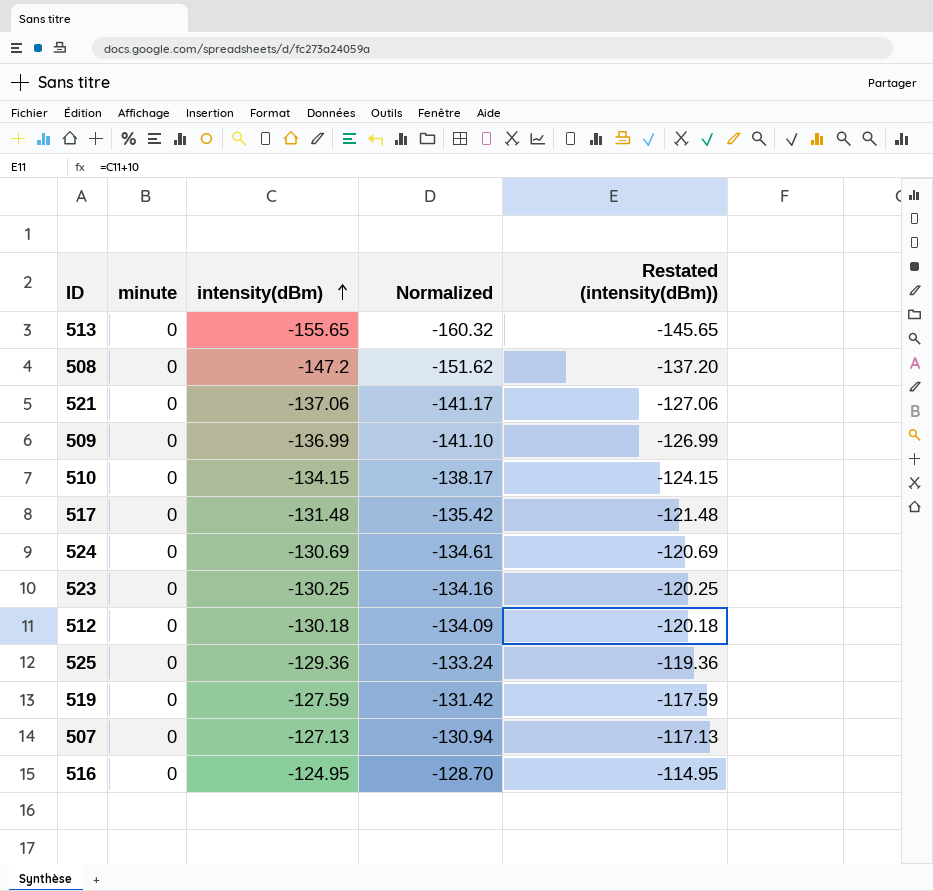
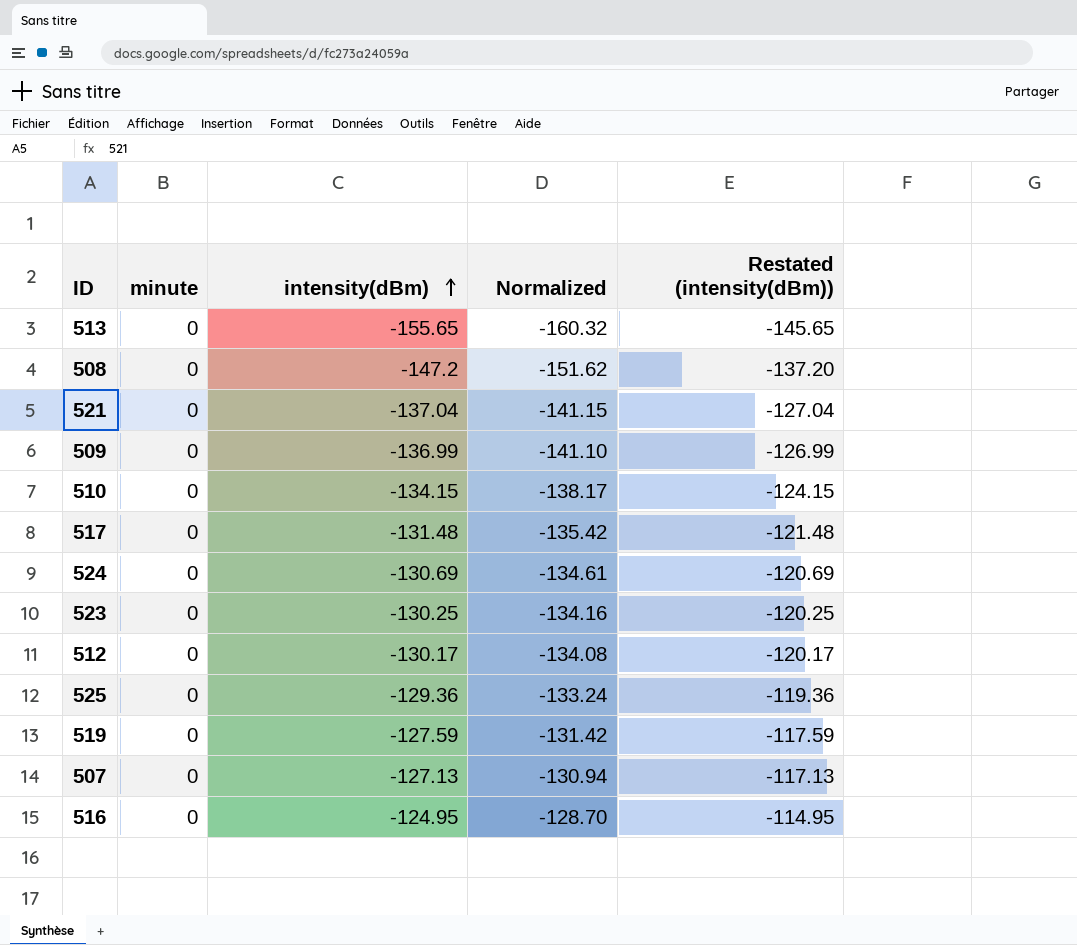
521 | intensity(dBm): -137.06 -> -137.04
521 | Normalized: -141.17 -> -141.15
521 | Restated (intensity(dBm)): -127.06 -> -127.04
512 | intensity(dBm): -130.18 -> -130.17
512 | Normalized: -134.09 -> -134.08
512 | Restated (intensity(dBm)): -120.18 -> -120.17

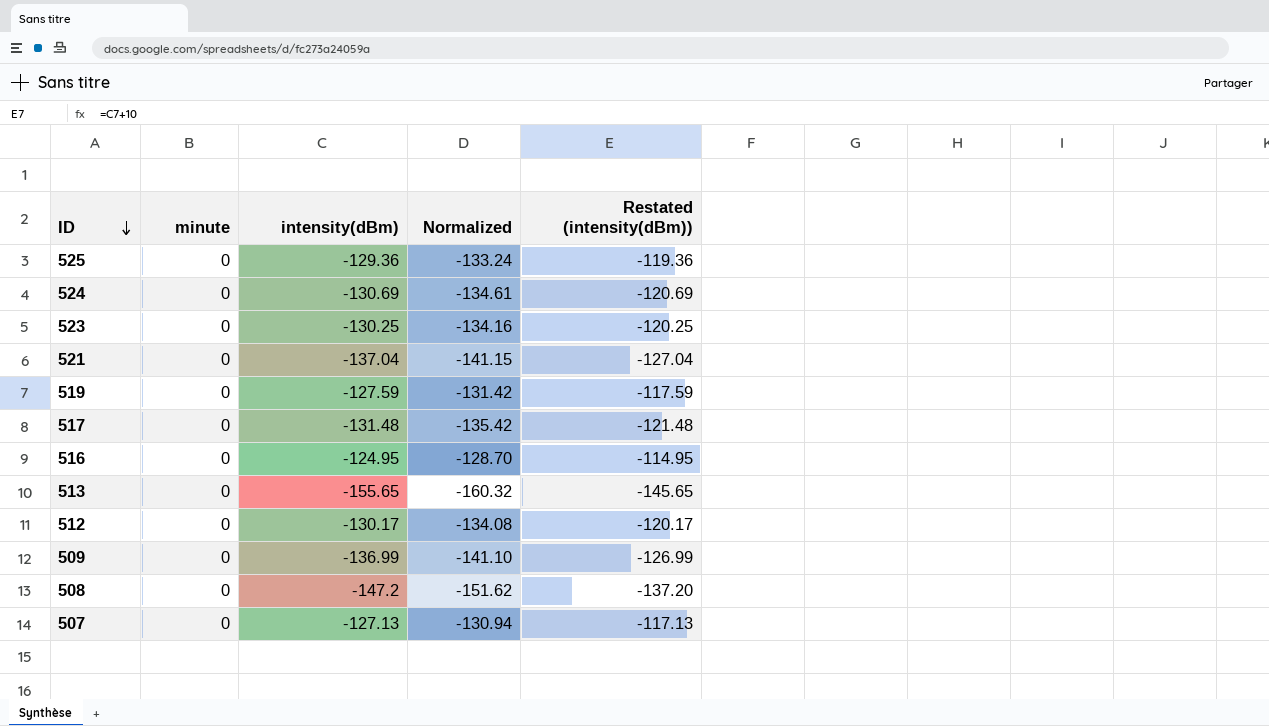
row order: intensity(dBm) ascending -> ID descending
row 510: 0 | -134.15 | -138.17 | -124.15 -> none

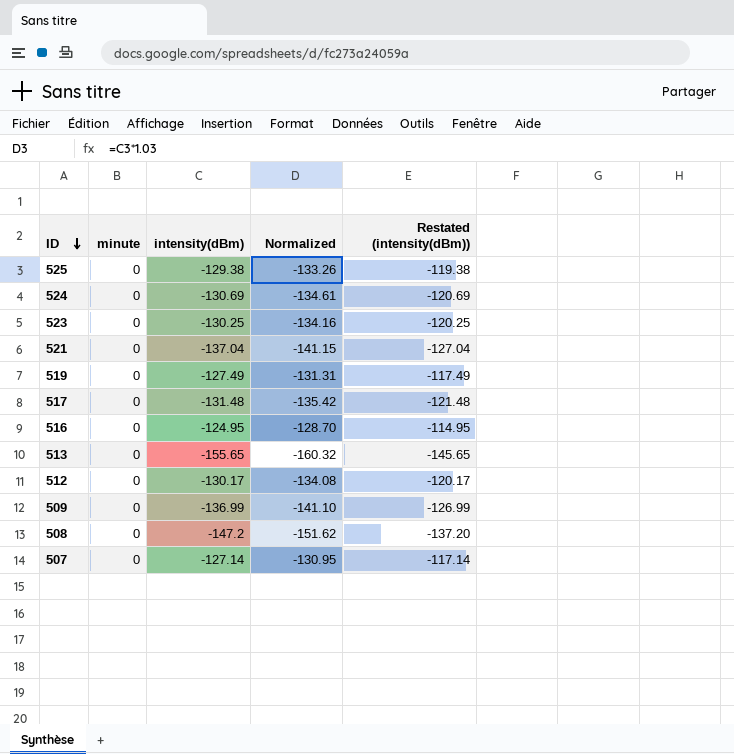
525 | intensity(dBm): -129.36 -> -129.38
525 | Normalized: -133.24 -> -133.26
525 | Restated (intensity(dBm)): -119.36 -> -119.38
519 | intensity(dBm): -127.59 -> -127.49
519 | Normalized: -131.42 -> -131.31
519 | Restated (intensity(dBm)): -117.59 -> -117.49
507 | intensity(dBm): -127.13 -> -127.14
507 | Normalized: -130.94 -> -130.95
507 | Restated (intensity(dBm)): -117.13 -> -117.14

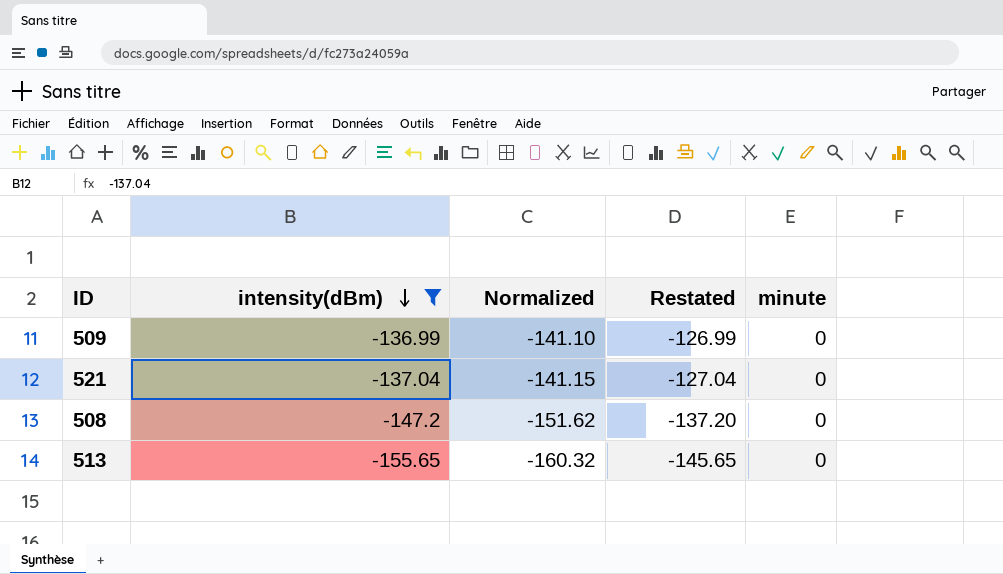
filter: none -> intensity(dBm) <= -136.99
row order: ID descending -> intensity(dBm) descending
column name: Restated (intensity(dBm)) -> Restated
column minute | position: 2 -> 5

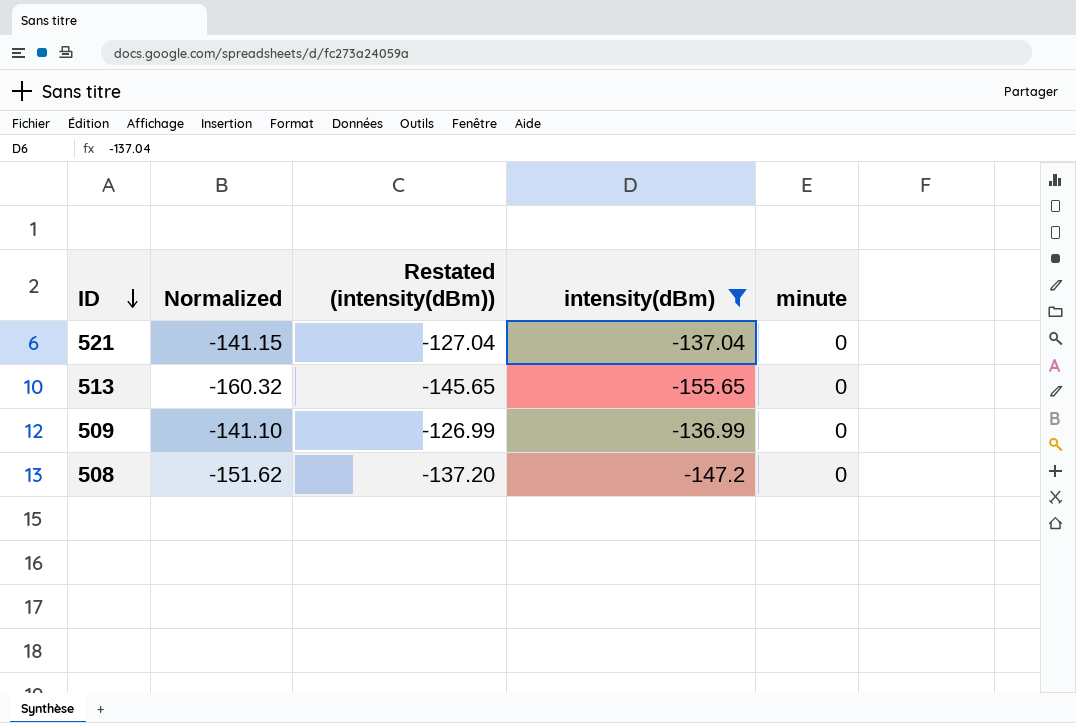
row order: intensity(dBm) descending -> ID descending
column name: Restated -> Restated (intensity(dBm))
column intensity(dBm) | position: 2 -> 4

